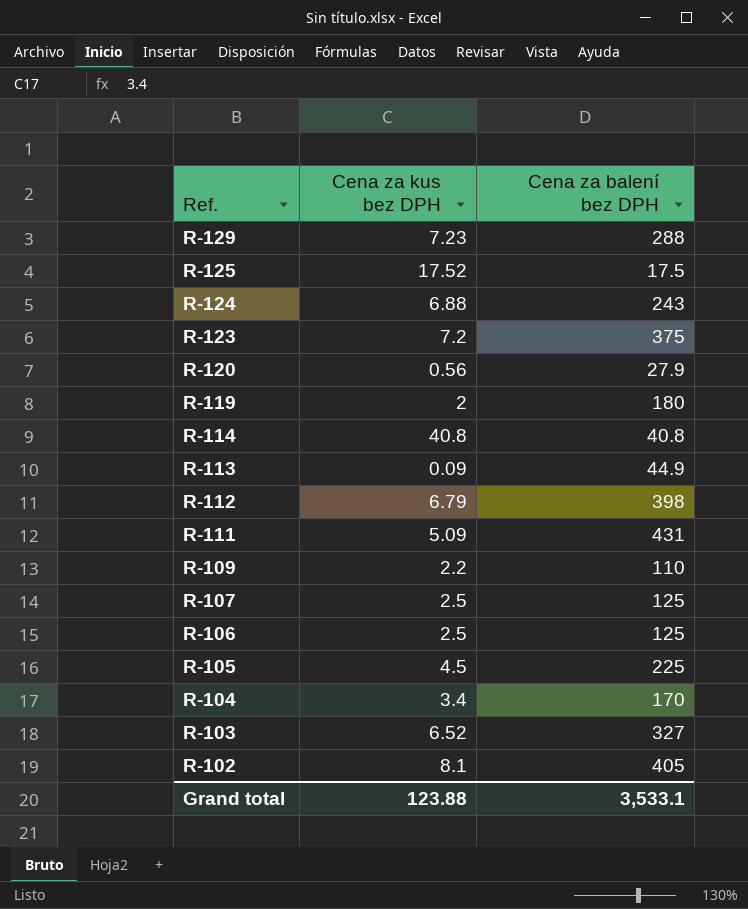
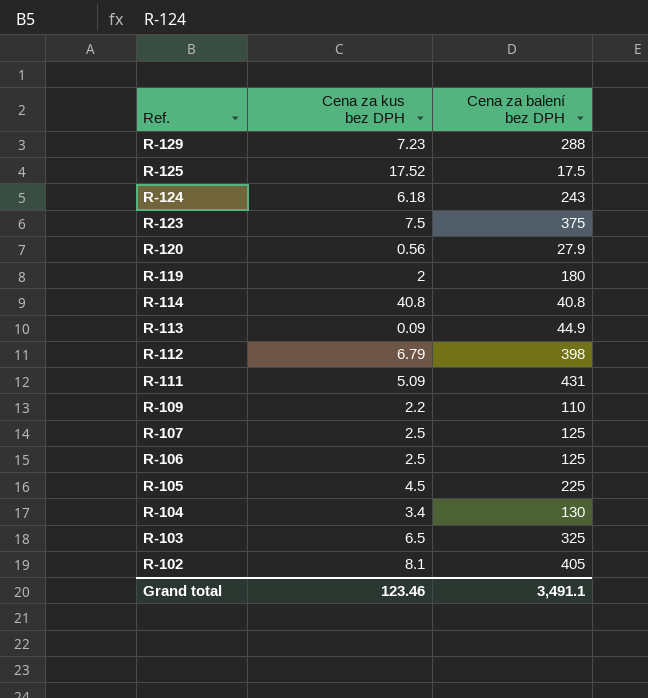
R-124 | Cena za kus bez DPH: 6.88 -> 6.18
R-123 | Cena za kus bez DPH: 7.2 -> 7.5
R-104 | Cena za balení bez DPH: 170 -> 130
R-103 | Cena za kus bez DPH: 6.52 -> 6.5
R-103 | Cena za balení bez DPH: 327 -> 325
Grand total | Cena za kus bez DPH: 123.88 -> 123.46
Grand total | Cena za balení bez DPH: 3,533.1 -> 3,491.1

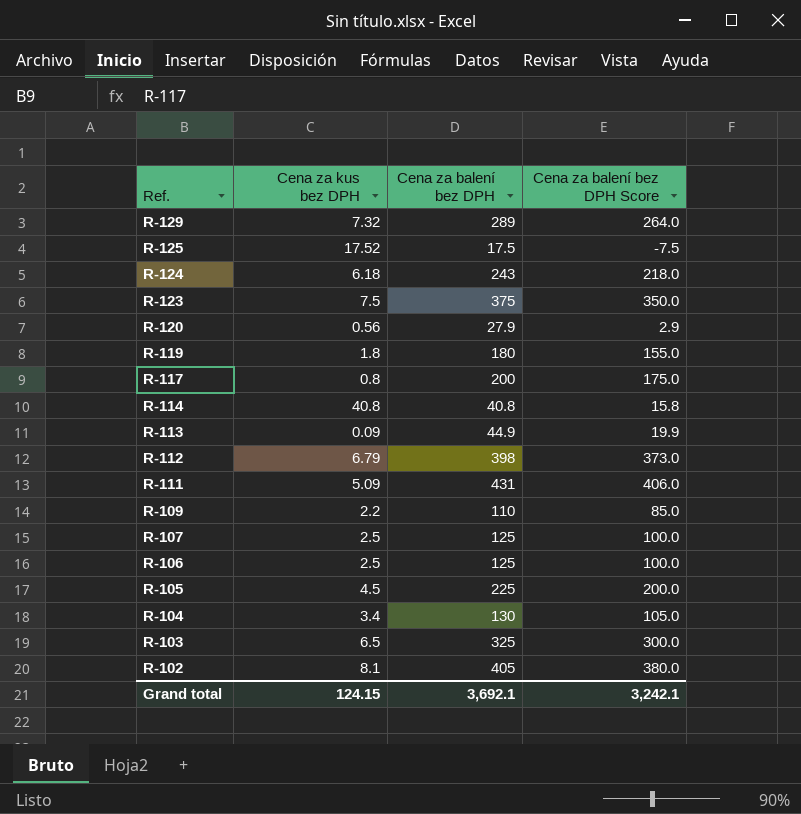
column Cena za balení bez DPH Score | formula: none -> [Cena za balení bez DPH] - 25
R-129 | Cena za kus bez DPH: 7.23 -> 7.32
R-129 | Cena za balení bez DPH: 288 -> 289
R-119 | Cena za kus bez DPH: 2 -> 1.8
row R-117: none -> 0.8 | 200 | 175.0
Grand total | Cena za kus bez DPH: 123.46 -> 124.15
Grand total | Cena za balení bez DPH: 3,491.1 -> 3,692.1

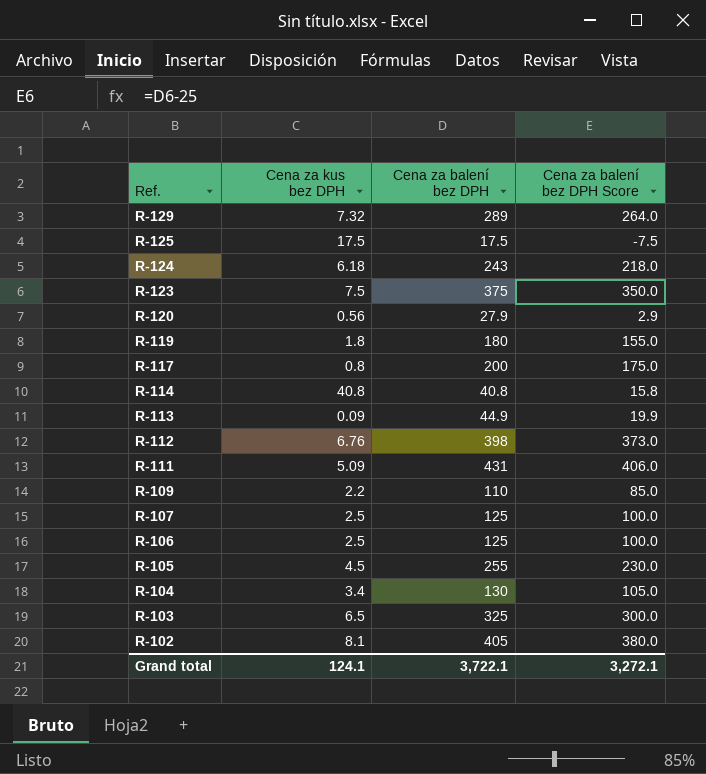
R-125 | Cena za kus bez DPH: 17.52 -> 17.5
R-112 | Cena za kus bez DPH: 6.79 -> 6.76
R-105 | Cena za balení bez DPH: 225 -> 255
R-105 | Cena za balení bez DPH Score: 200.0 -> 230.0
Grand total | Cena za kus bez DPH: 124.15 -> 124.1
Grand total | Cena za balení bez DPH: 3,692.1 -> 3,722.1
Grand total | Cena za balení bez DPH Score: 3,242.1 -> 3,272.1

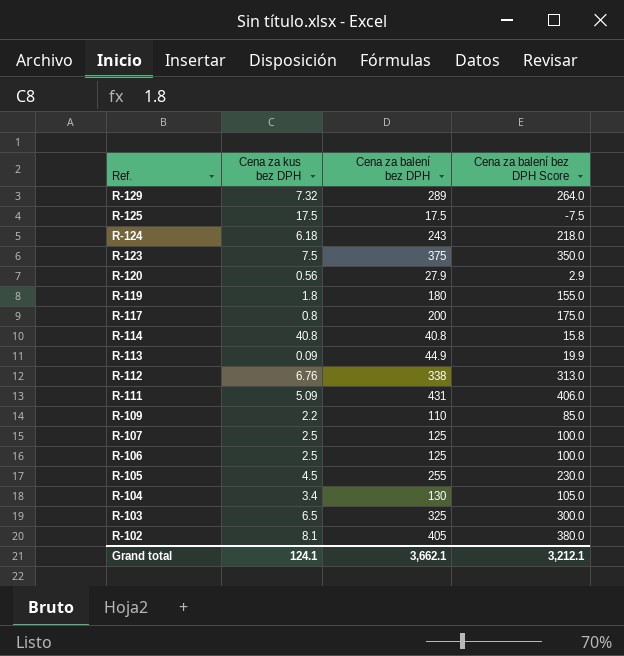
R-112 | Cena za balení bez DPH: 398 -> 338
R-112 | Cena za balení bez DPH Score: 373.0 -> 313.0
Grand total | Cena za balení bez DPH: 3,722.1 -> 3,662.1
Grand total | Cena za balení bez DPH Score: 3,272.1 -> 3,212.1

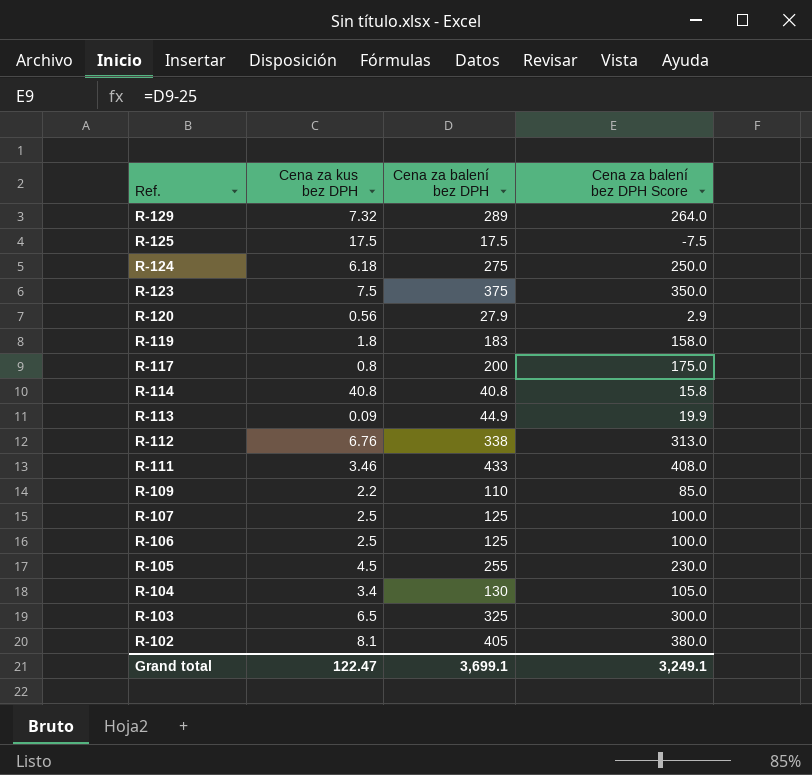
R-124 | Cena za balení bez DPH: 243 -> 275
R-124 | Cena za balení bez DPH Score: 218.0 -> 250.0
R-119 | Cena za balení bez DPH: 180 -> 183
R-119 | Cena za balení bez DPH Score: 155.0 -> 158.0
R-111 | Cena za kus bez DPH: 5.09 -> 3.46
R-111 | Cena za balení bez DPH: 431 -> 433
R-111 | Cena za balení bez DPH Score: 406.0 -> 408.0
Grand total | Cena za kus bez DPH: 124.1 -> 122.47
Grand total | Cena za balení bez DPH: 3,662.1 -> 3,699.1
Grand total | Cena za balení bez DPH Score: 3,212.1 -> 3,249.1

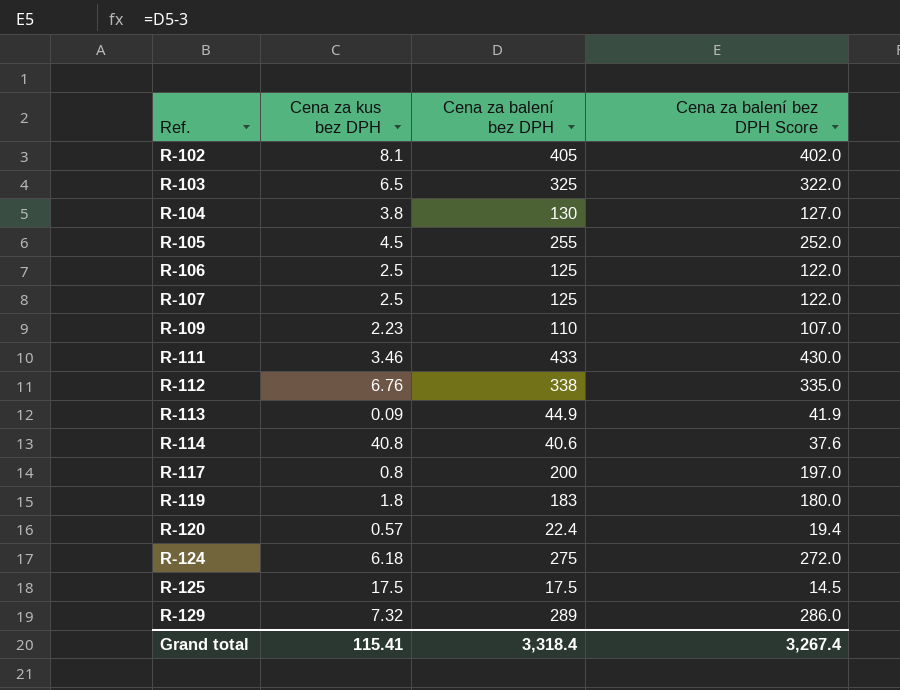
row order: Ref. descending -> Ref. ascending
column Cena za balení bez DPH Score | formula: [Cena za balení bez DPH] - 25 -> [Cena za balení bez DPH] - 3
row R-123: 7.5 | 375 | 350.0 -> none
R-104 | Cena za kus bez DPH: 3.4 -> 3.8
R-109 | Cena za kus bez DPH: 2.2 -> 2.23
R-114 | Cena za balení bez DPH: 40.8 -> 40.6
R-120 | Cena za kus bez DPH: 0.56 -> 0.57
R-120 | Cena za balení bez DPH: 27.9 -> 22.4
Grand total | Cena za kus bez DPH: 122.47 -> 115.41
Grand total | Cena za balení bez DPH: 3,699.1 -> 3,318.4
Grand total | Cena za balení bez DPH Score: 3,249.1 -> 3,267.4

